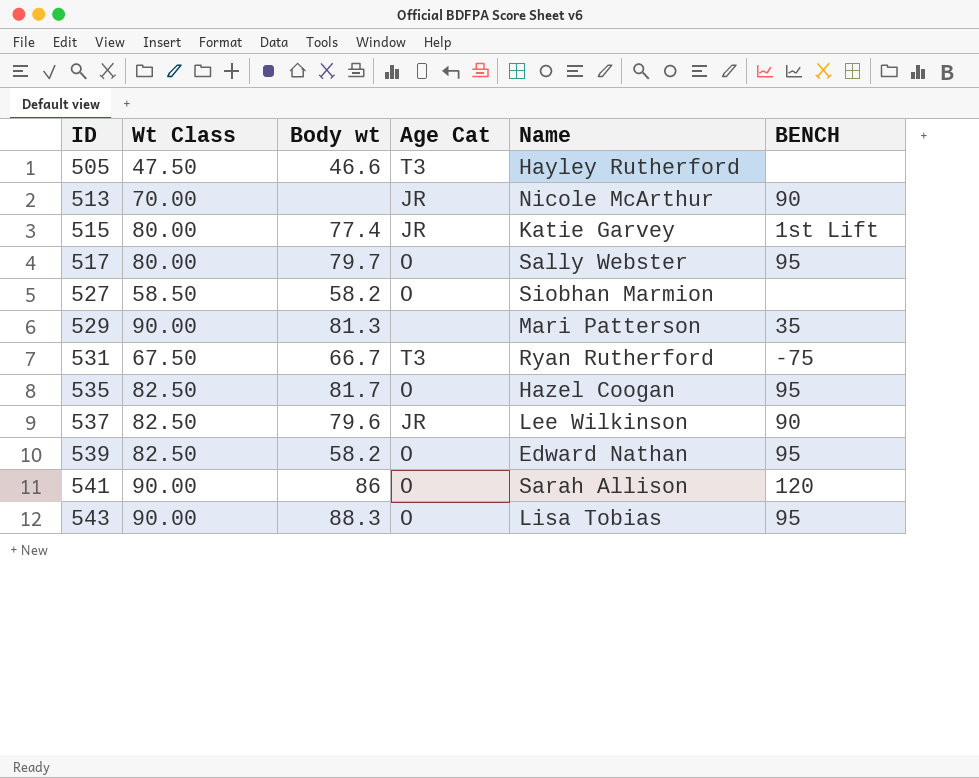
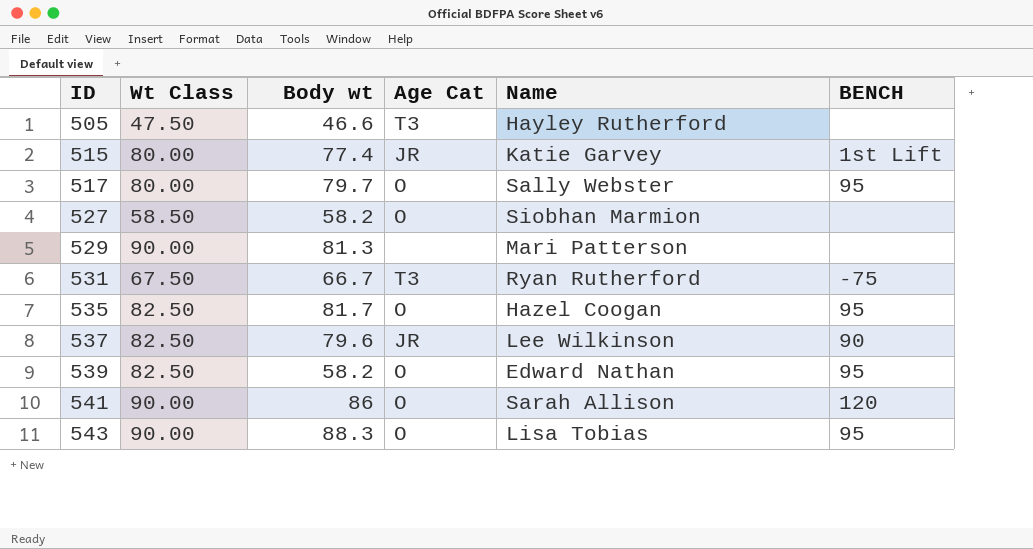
row 513: 70.00 | none | JR | Nicole McArthur | 90 -> none
529 | BENCH: 35 -> none

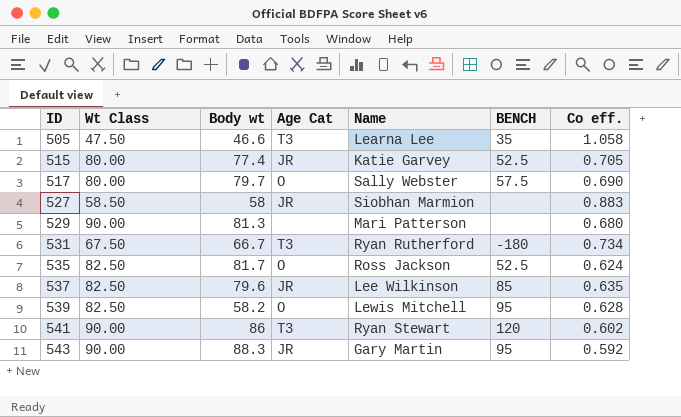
column Co eff. | position: none -> 7
505 | Name: Hayley Rutherford -> Learna Lee
505 | BENCH: none -> 35
515 | BENCH: 1st Lift -> 52.5
517 | BENCH: 95 -> 57.5
527 | Body wt: 58.2 -> 58
527 | Age Cat: O -> JR
531 | BENCH: -75 -> -180
535 | Name: Hazel Coogan -> Ross Jackson
535 | BENCH: 95 -> 52.5
537 | BENCH: 90 -> 85
539 | Name: Edward Nathan -> Lewis Mitchell
541 | Age Cat: O -> T3
541 | Name: Sarah Allison -> Ryan Stewart
543 | Age Cat: O -> JR
543 | Name: Lisa Tobias -> Gary Martin

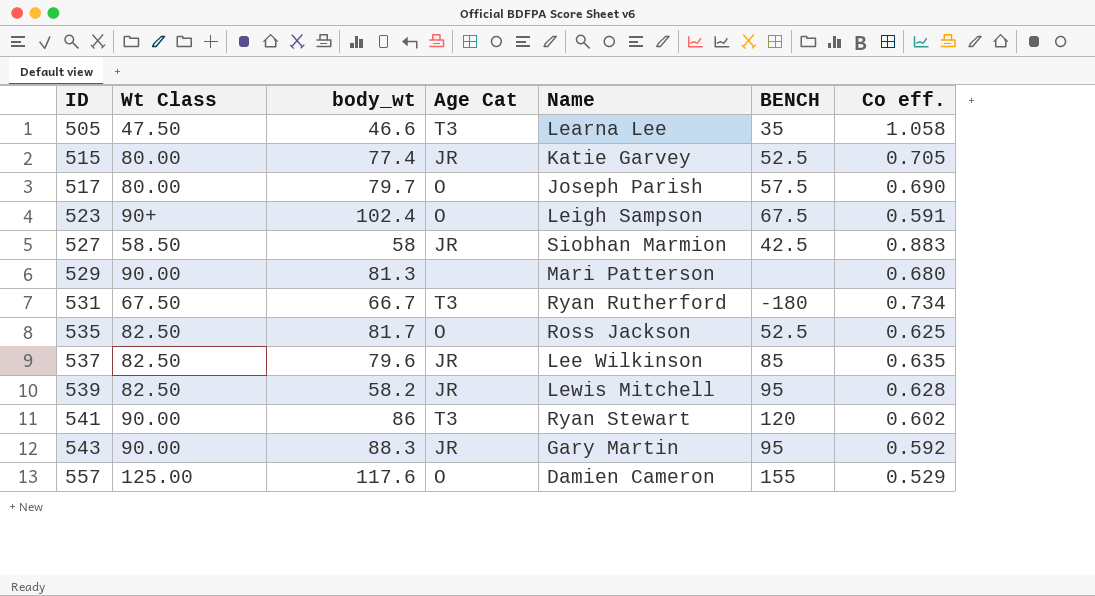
column name: Body wt -> body_wt
517 | Name: Sally Webster -> Joseph Parish
row 523: none -> 90+ | 102.4 | O | Leigh Sampson | 67.5 | 0.591
527 | BENCH: none -> 42.5
535 | Co eff.: 0.624 -> 0.625
539 | Age Cat: O -> JR
row 557: none -> 125.00 | 117.6 | O | Damien Cameron | 155 | 0.529

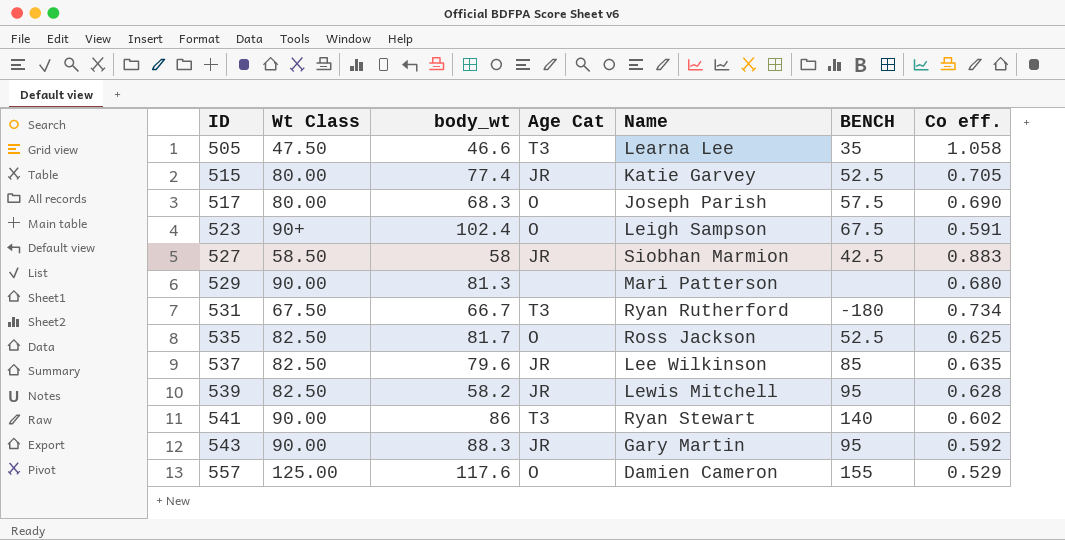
517 | body_wt: 79.7 -> 68.3
541 | BENCH: 120 -> 140

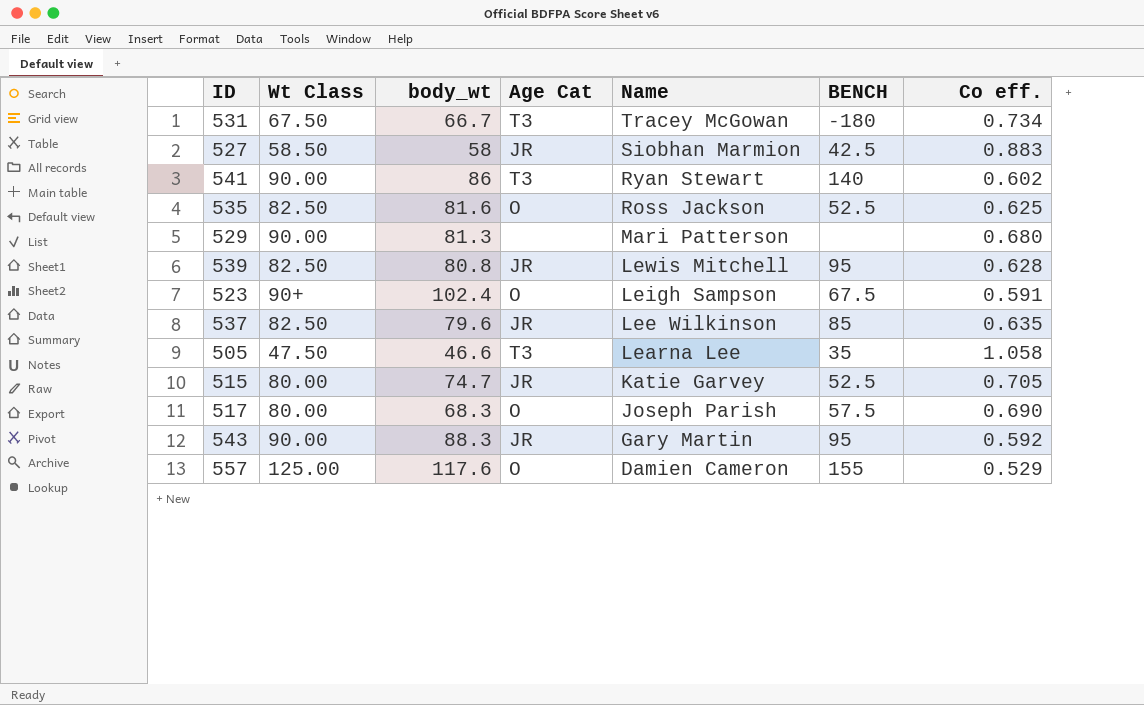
row order: ID ascending -> Name descending
531 | Name: Ryan Rutherford -> Tracey McGowan
535 | body_wt: 81.7 -> 81.6
539 | body_wt: 58.2 -> 80.8
515 | body_wt: 77.4 -> 74.7

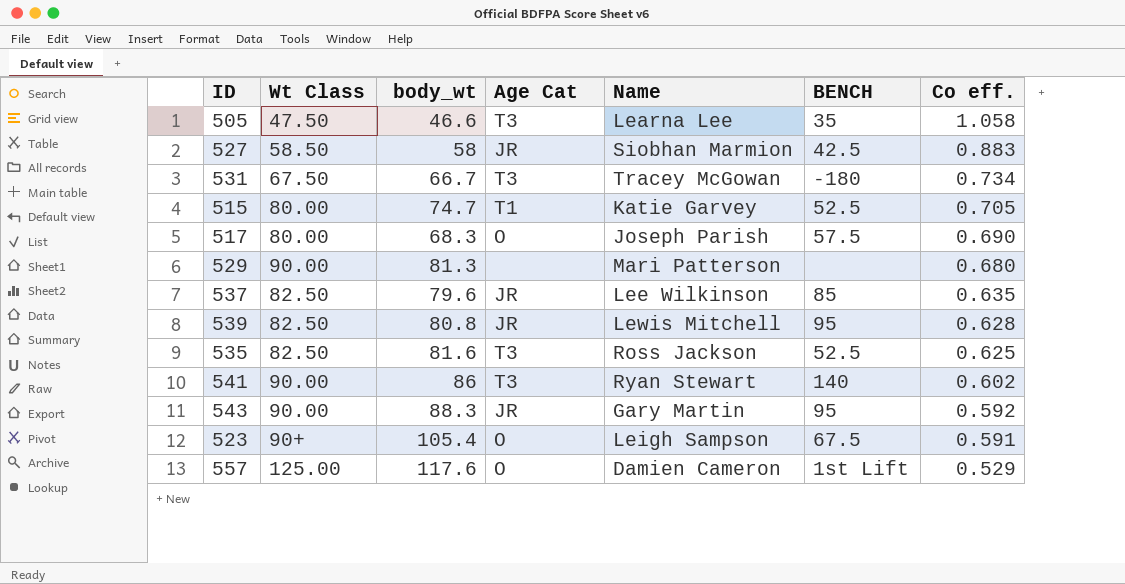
row order: Name descending -> Co eff. descending
515 | Age Cat: JR -> T1
535 | Age Cat: O -> T3
523 | body_wt: 102.4 -> 105.4
557 | BENCH: 155 -> 1st Lift

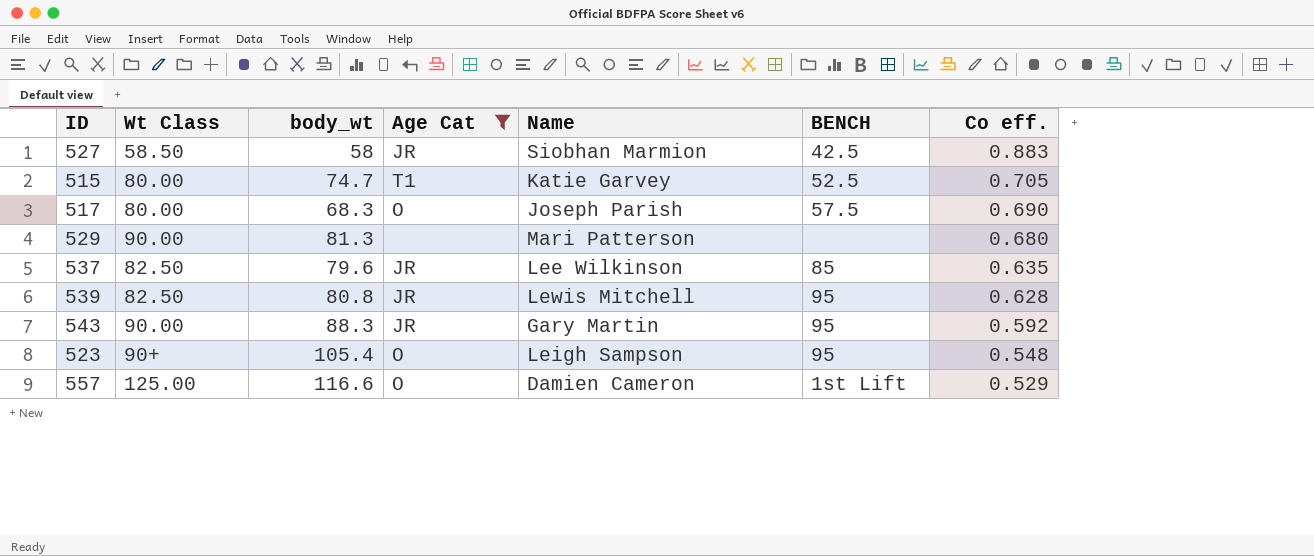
filter: none -> Age Cat != T3
523 | BENCH: 67.5 -> 95
523 | Co eff.: 0.591 -> 0.548
557 | body_wt: 117.6 -> 116.6

